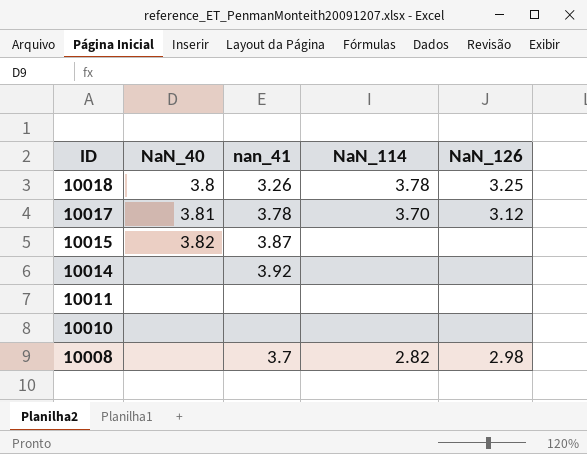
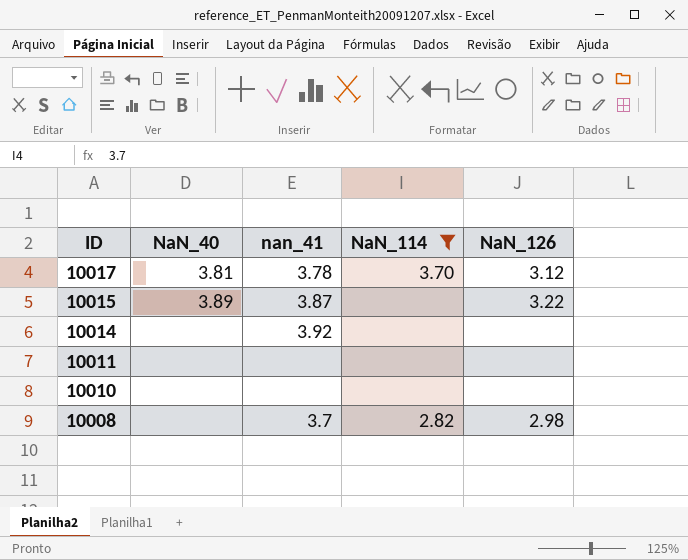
filter: none -> NaN_114 != 3.78
10015 | NaN_40: 3.82 -> 3.89
10015 | NaN_126: none -> 3.22

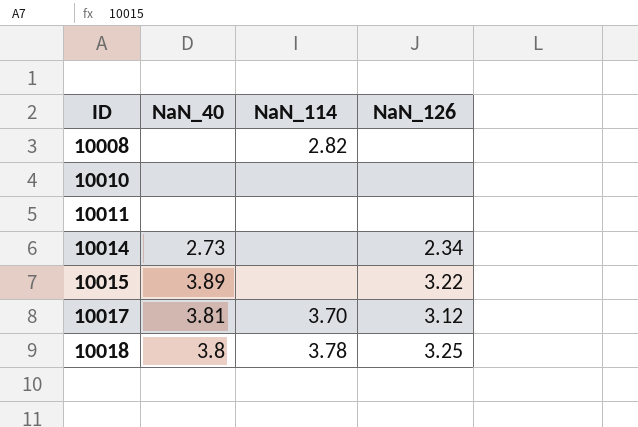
filter: NaN_114 != 3.78 -> none
row order: ID descending -> ID ascending
column nan_41 | position: 3 -> none
10008 | NaN_126: 2.98 -> none
10014 | NaN_40: none -> 2.73
10014 | NaN_126: none -> 2.34

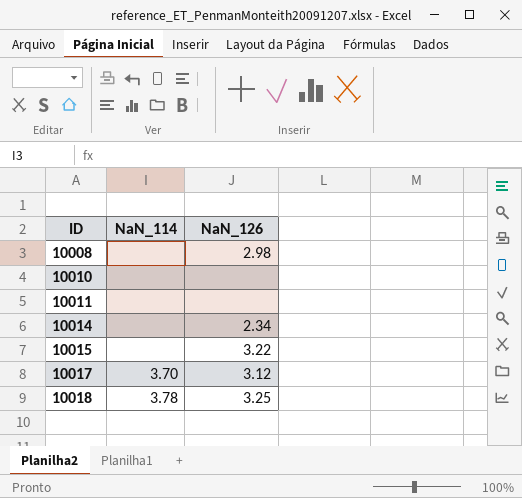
column NaN_40 | position: 2 -> none
10008 | NaN_114: 2.82 -> none
10008 | NaN_126: none -> 2.98

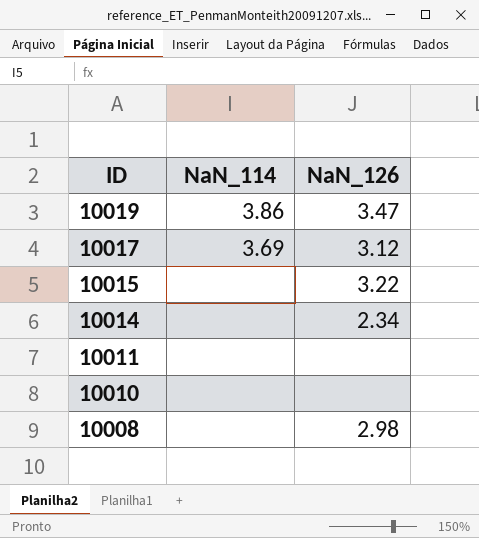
row order: ID ascending -> ID descending
row 10018: 3.78 | 3.25 -> none
row 10019: none -> 3.86 | 3.47
10017 | NaN_114: 3.70 -> 3.69

